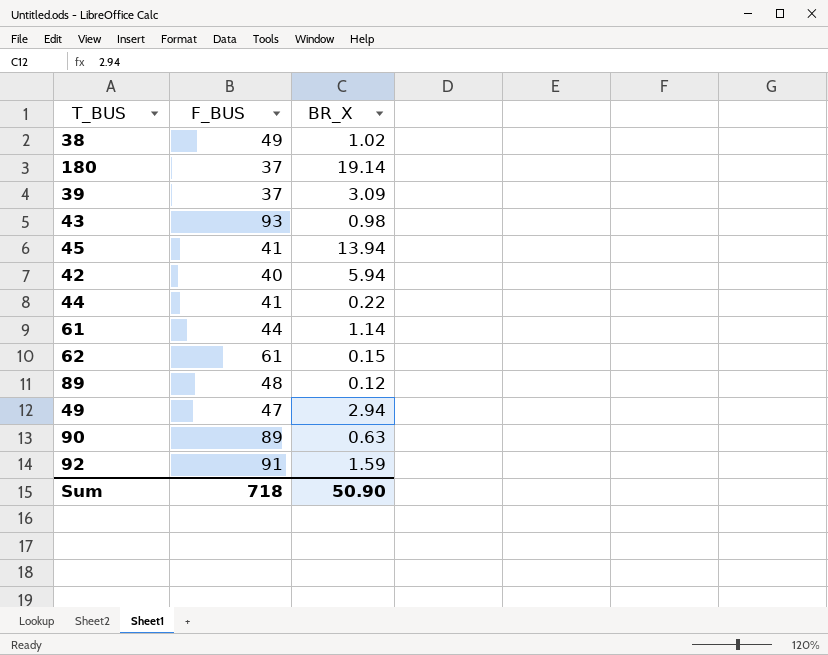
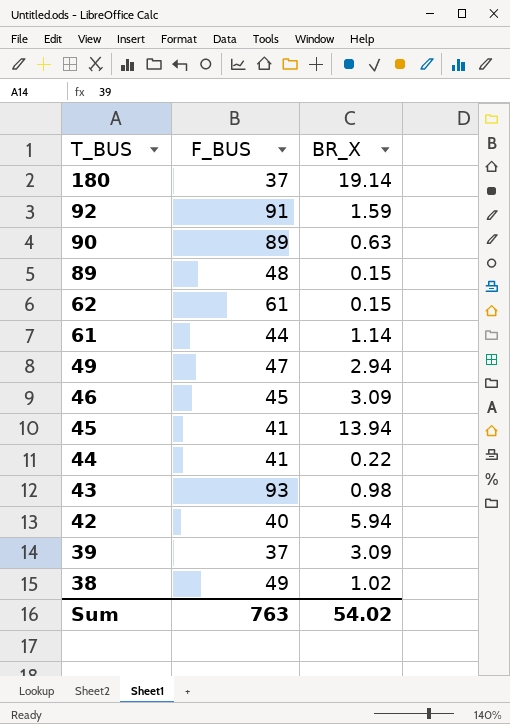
row order: none -> T_BUS descending
89 | BR_X: 0.12 -> 0.15
row 46: none -> 45 | 3.09
Sum | F_BUS: 718 -> 763
Sum | BR_X: 50.90 -> 54.02

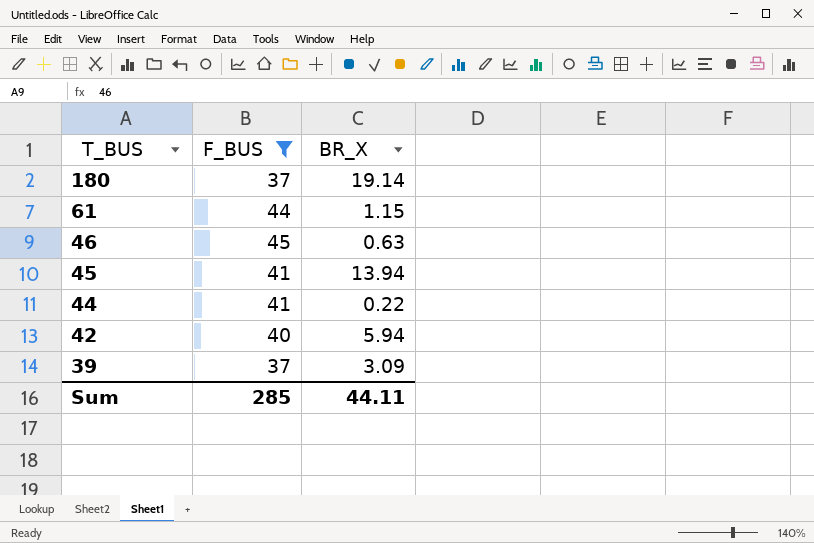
filter: none -> F_BUS <= 45
61 | BR_X: 1.14 -> 1.15
46 | BR_X: 3.09 -> 0.63
Sum | F_BUS: 763 -> 285
Sum | BR_X: 54.02 -> 44.11

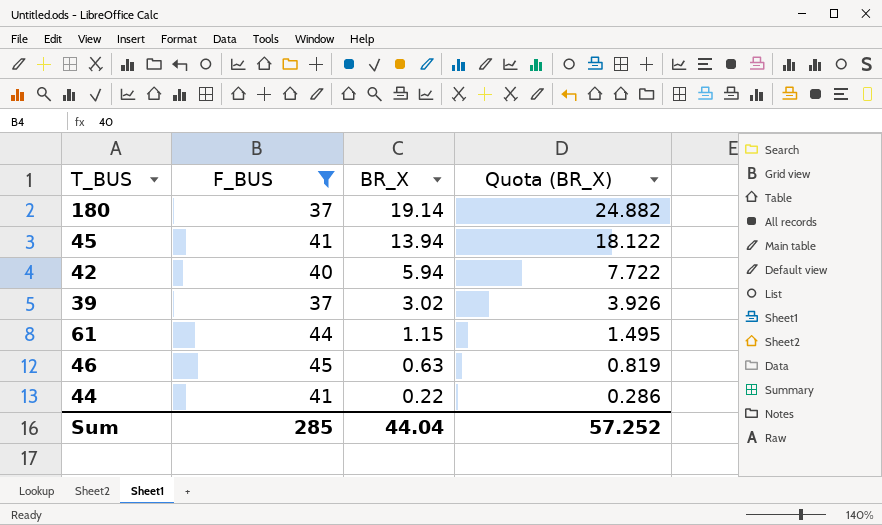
row order: T_BUS descending -> BR_X descending
column Quota (BR_X) | formula: none -> [BR_X] * 1.3
39 | BR_X: 3.09 -> 3.02
Sum | BR_X: 44.11 -> 44.04

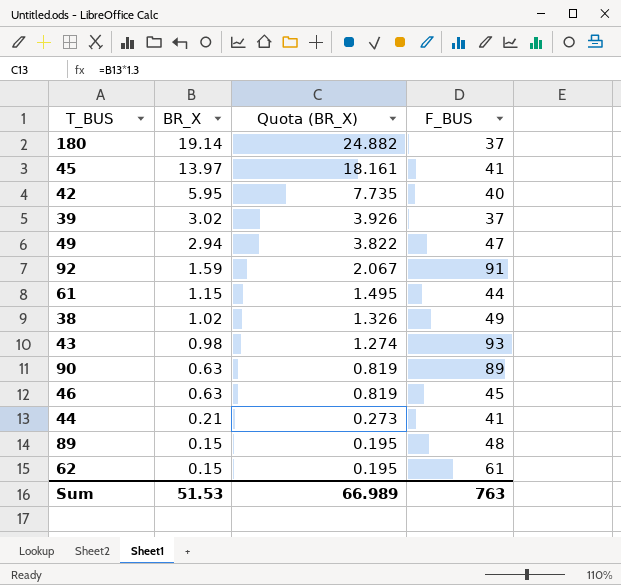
filter: F_BUS <= 45 -> none
column F_BUS | position: 2 -> 4
45 | BR_X: 13.94 -> 13.97
45 | Quota (BR_X): 18.122 -> 18.161
42 | BR_X: 5.94 -> 5.95
42 | Quota (BR_X): 7.722 -> 7.735
44 | BR_X: 0.22 -> 0.21
44 | Quota (BR_X): 0.286 -> 0.273
Sum | BR_X: 44.04 -> 51.53
Sum | Quota (BR_X): 57.252 -> 66.989
Sum | F_BUS: 285 -> 763

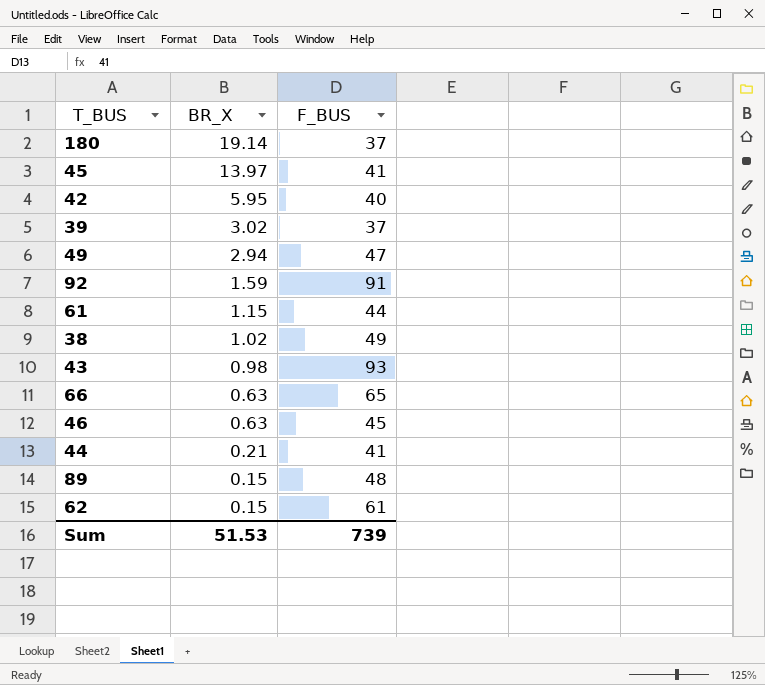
column Quota (BR_X) | formula: [BR_X] * 1.3 -> none
row 90: 0.63 | 0.819 | 89 -> none
row 66: none -> 0.63 | 65
Sum | F_BUS: 763 -> 739

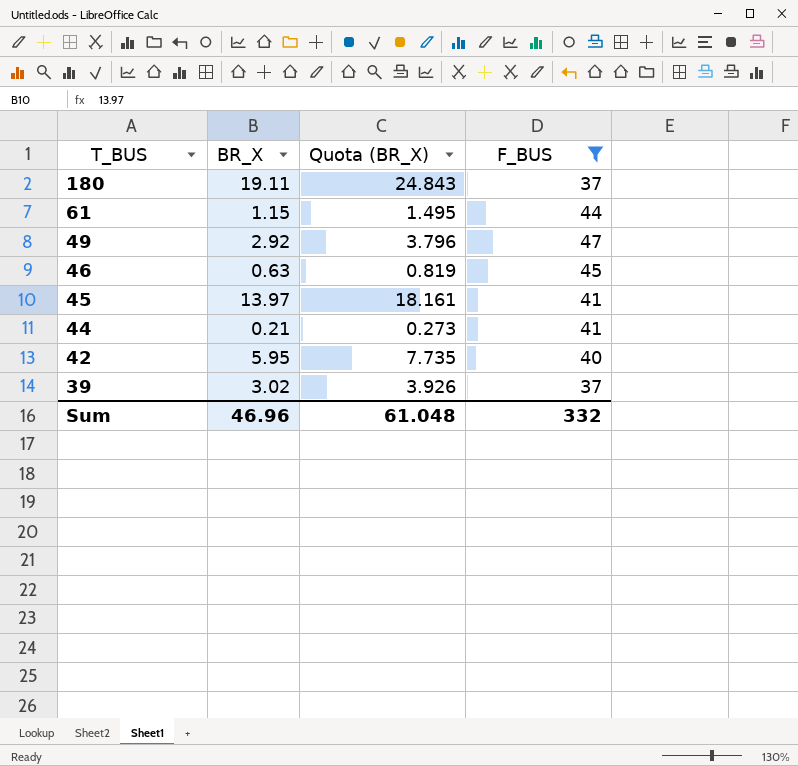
filter: none -> F_BUS <= 47
row order: BR_X descending -> T_BUS descending
column Quota (BR_X) | formula: none -> [BR_X] * 1.3
180 | BR_X: 19.14 -> 19.11
49 | BR_X: 2.94 -> 2.92
Sum | BR_X: 51.53 -> 46.96
Sum | F_BUS: 739 -> 332

